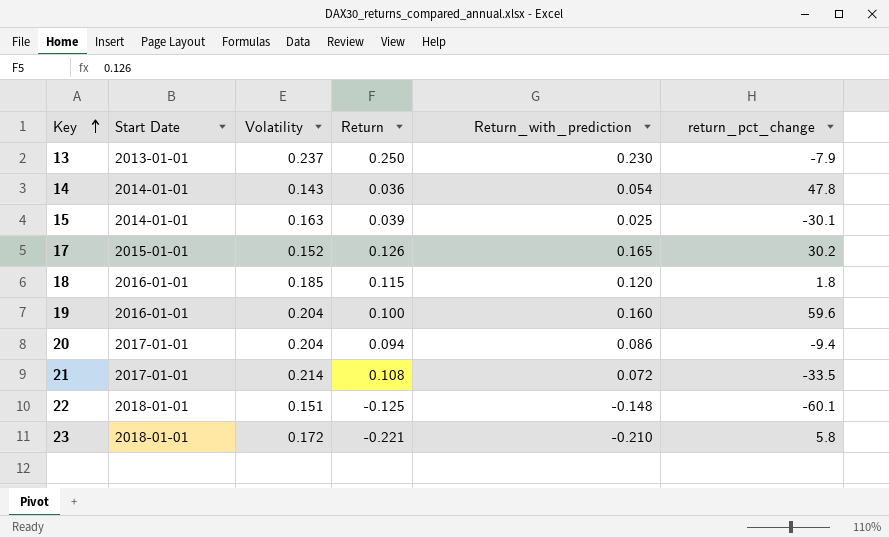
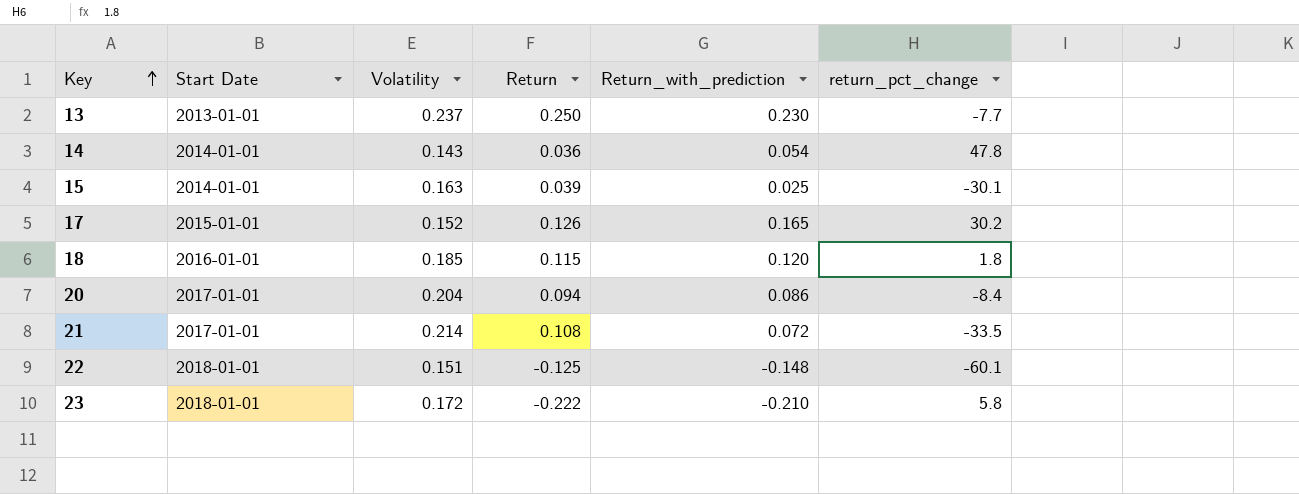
row 19: 2016-01-01 | 0.204 | 0.100 | 0.160 | 59.6 -> none
13 | return_pct_change: -7.9 -> -7.7
20 | return_pct_change: -9.4 -> -8.4
23 | Return: -0.221 -> -0.222

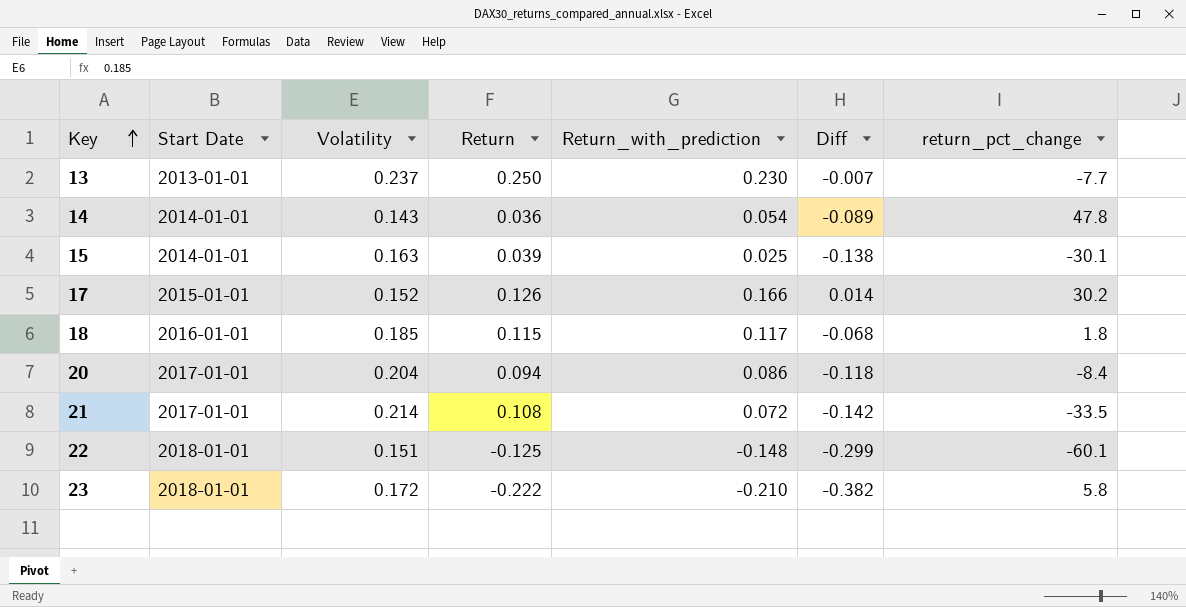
column Diff | formula: none -> [Return_with_prediction] - [Volatility]
17 | Return_with_prediction: 0.165 -> 0.166
18 | Return_with_prediction: 0.120 -> 0.117

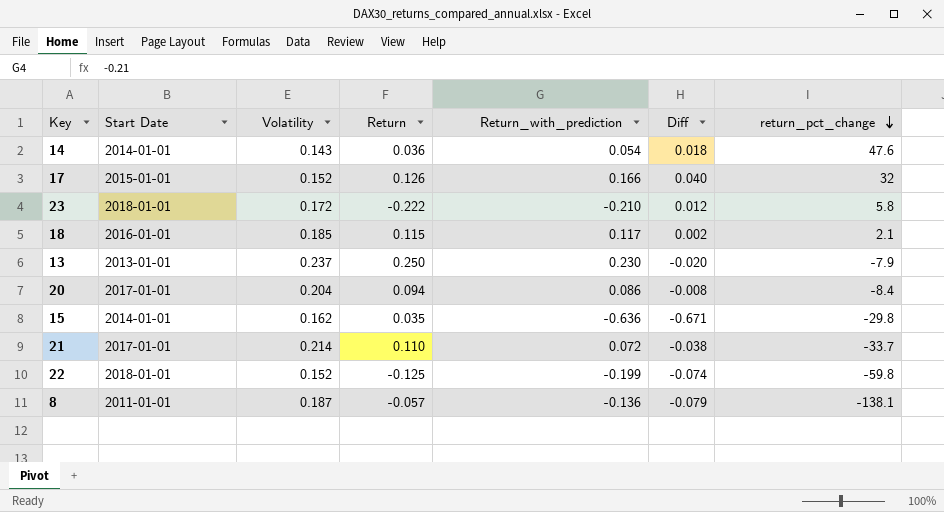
row order: Key ascending -> return_pct_change descending
column Diff | formula: [Return_with_prediction] - [Volatility] -> [Return_with_prediction] - [Return]
14 | return_pct_change: 47.8 -> 47.6
17 | return_pct_change: 30.2 -> 32
18 | return_pct_change: 1.8 -> 2.1
13 | return_pct_change: -7.7 -> -7.9
15 | Volatility: 0.163 -> 0.162
15 | Return: 0.039 -> 0.035
15 | Return_with_prediction: 0.025 -> -0.636
15 | return_pct_change: -30.1 -> -29.8
21 | Return: 0.108 -> 0.110
21 | return_pct_change: -33.5 -> -33.7
22 | Volatility: 0.151 -> 0.152
22 | Return_with_prediction: -0.148 -> -0.199
22 | return_pct_change: -60.1 -> -59.8
row 8: none -> 2011-01-01 | 0.187 | -0.057 | -0.136 | -0.079 | -138.1

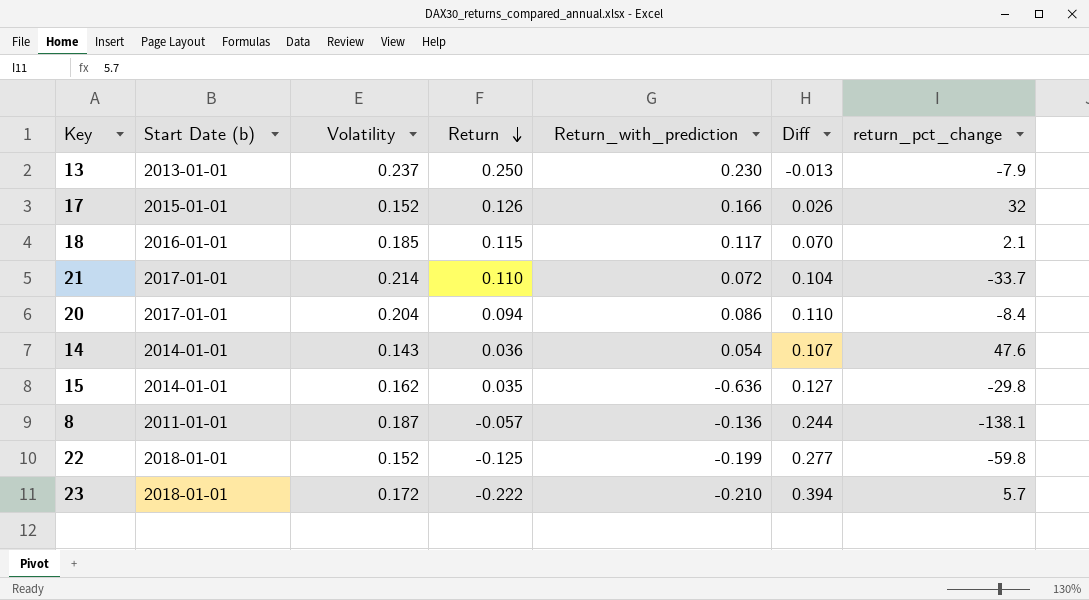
row order: return_pct_change descending -> Return descending
column name: Start Date -> Start Date (b)
column Diff | formula: [Return_with_prediction] - [Return] -> [Volatility] - [Return]
23 | return_pct_change: 5.8 -> 5.7

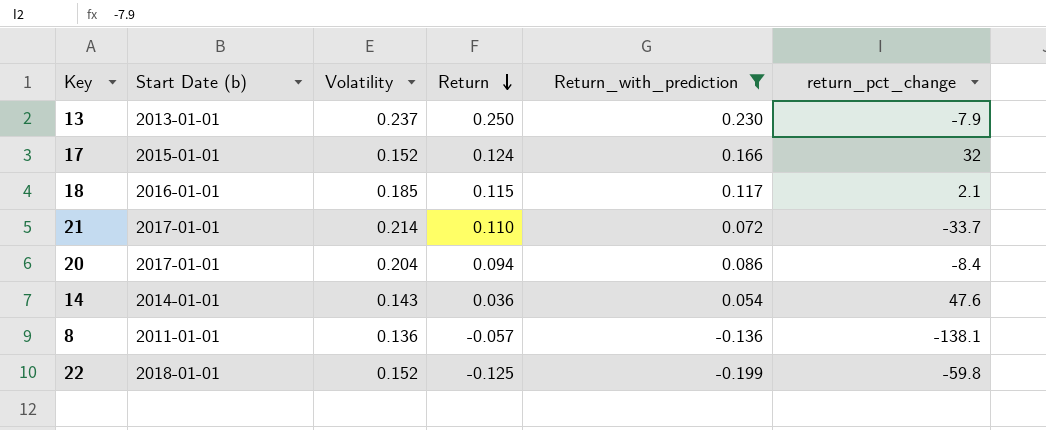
filter: none -> Return_with_prediction >= -0.199
column Diff | formula: [Volatility] - [Return] -> none
17 | Return: 0.126 -> 0.124
8 | Volatility: 0.187 -> 0.136

